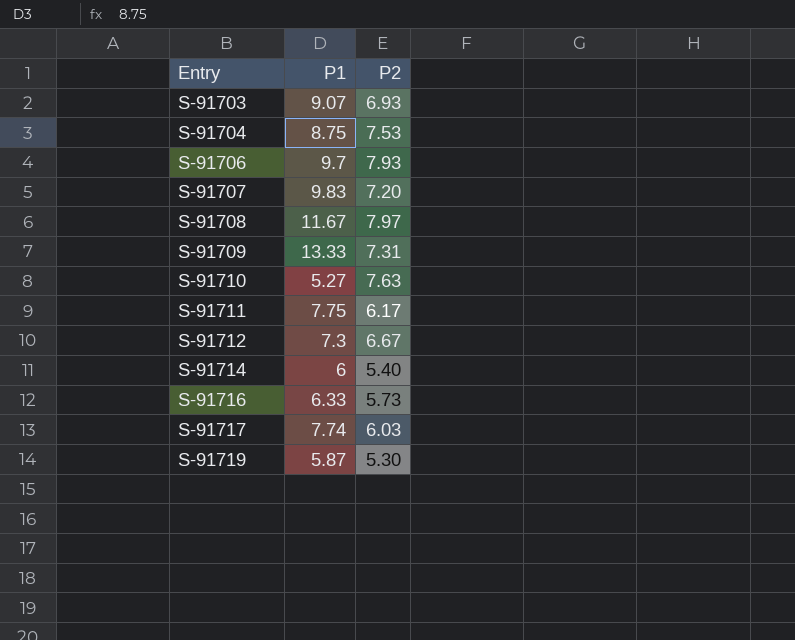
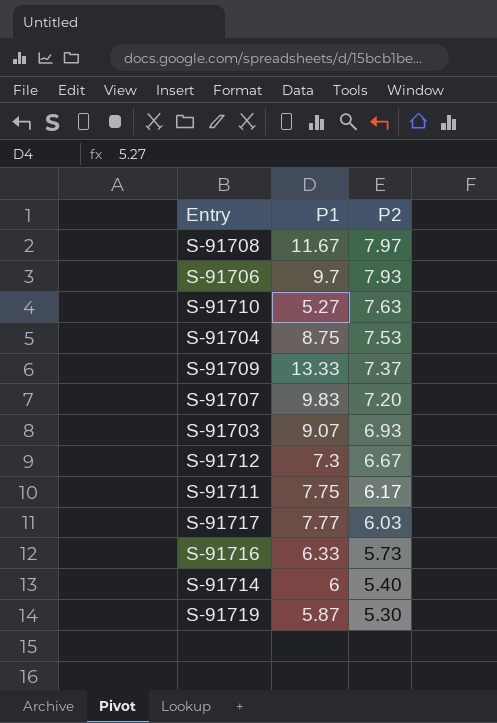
row order: Entry ascending -> P2 descending
S-91709 | P2: 7.31 -> 7.37
S-91717 | P1: 7.74 -> 7.77

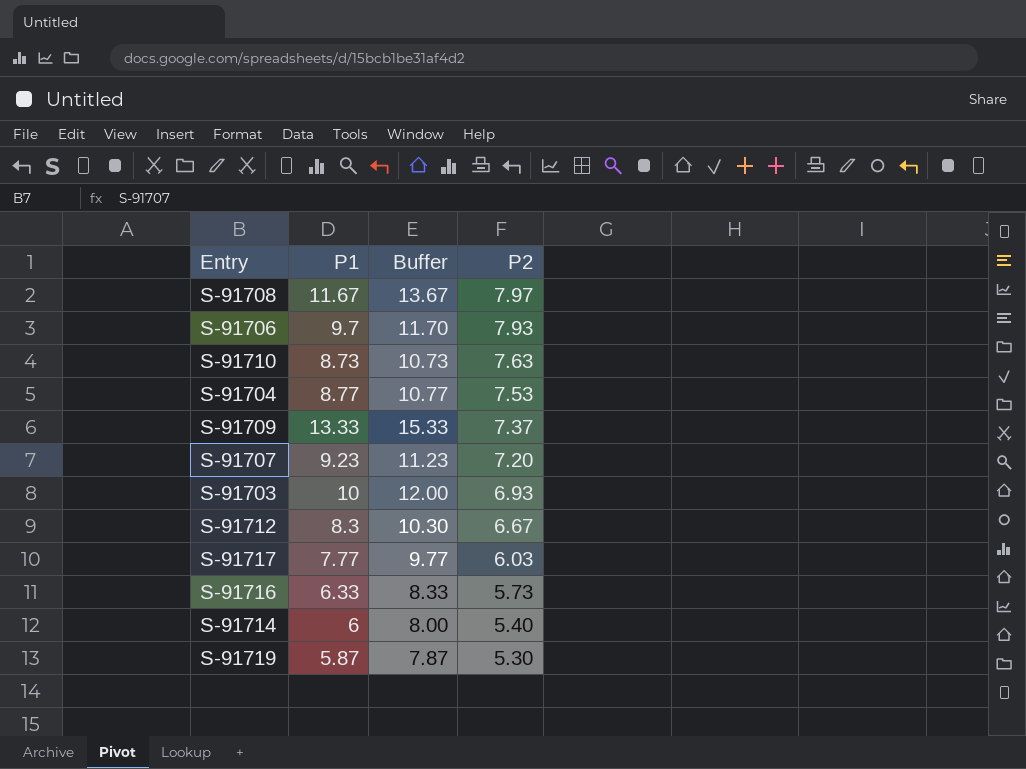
column Buffer | formula: none -> [P1] + 2
row S-91711: 7.75 | 6.17 -> none
S-91710 | P1: 5.27 -> 8.73
S-91704 | P1: 8.75 -> 8.77
S-91707 | P1: 9.83 -> 9.23
S-91703 | P1: 9.07 -> 10
S-91712 | P1: 7.3 -> 8.3

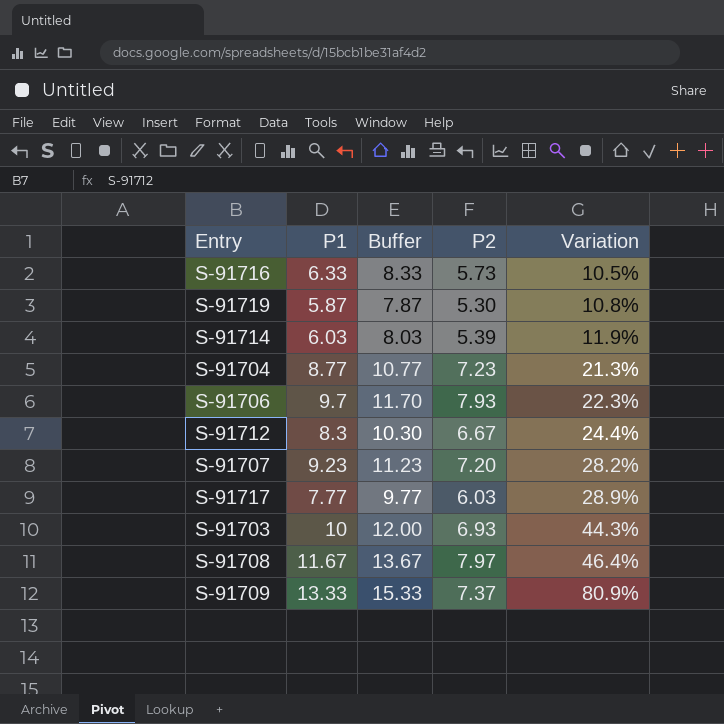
row order: P2 descending -> Variation ascending
column Variation | formula: none -> ([P1] - [P2]) / [P2]
row S-91710: 8.73 | 10.73 | 7.63 -> none
S-91714 | P1: 6 -> 6.03
S-91714 | Buffer: 8.00 -> 8.03
S-91714 | P2: 5.40 -> 5.39
S-91704 | P2: 7.53 -> 7.23

